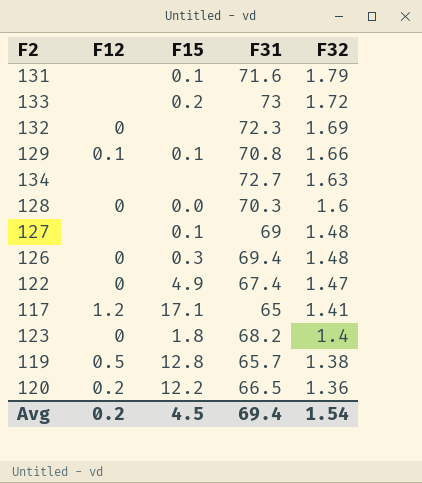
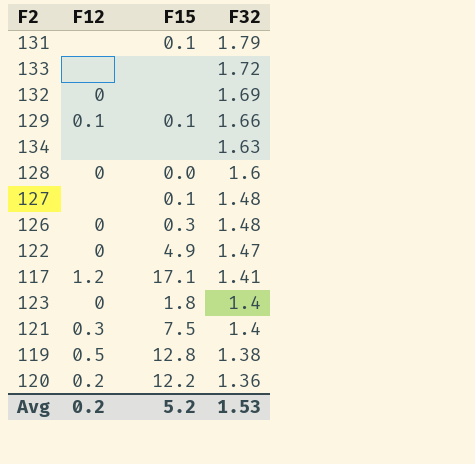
column F31 | position: 4 -> none
133 | F15: 0.2 -> none
row 121: none -> 0.3 | 7.5 | 1.4
Avg | F15: 4.5 -> 5.2
Avg | F32: 1.54 -> 1.53

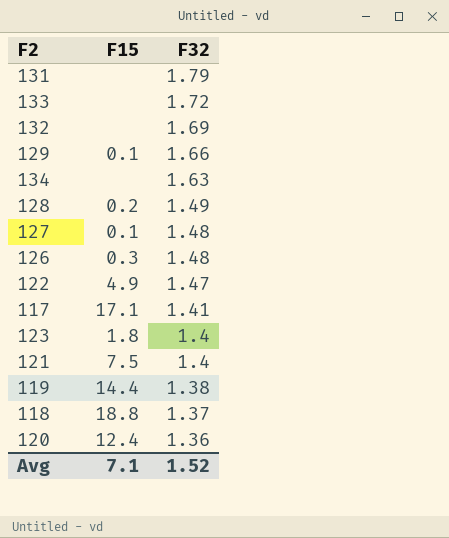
column F12 | position: 2 -> none
131 | F15: 0.1 -> none
128 | F15: 0.0 -> 0.2
128 | F32: 1.6 -> 1.49
119 | F15: 12.8 -> 14.4
row 118: none -> 18.8 | 1.37
120 | F15: 12.2 -> 12.4
Avg | F15: 5.2 -> 7.1
Avg | F32: 1.53 -> 1.52

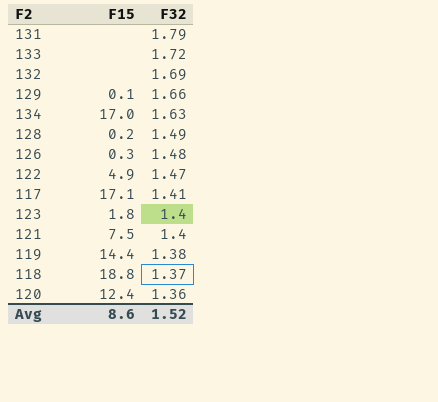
row 127: 0.1 | 1.48 -> none
134 | F15: none -> 17.0
Avg | F15: 7.1 -> 8.6

